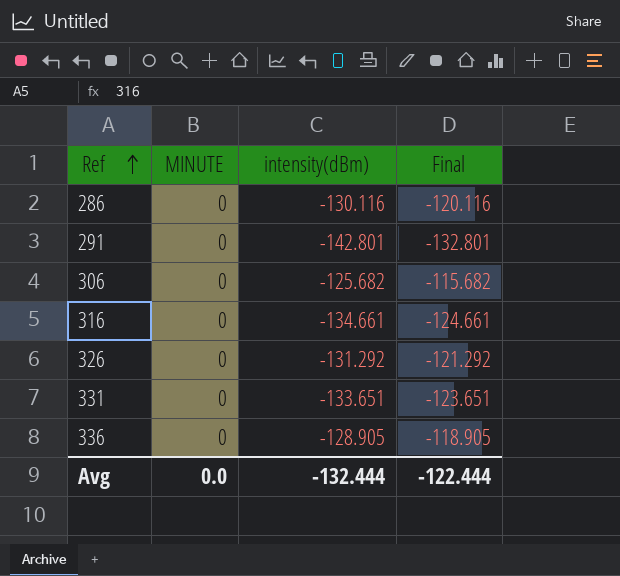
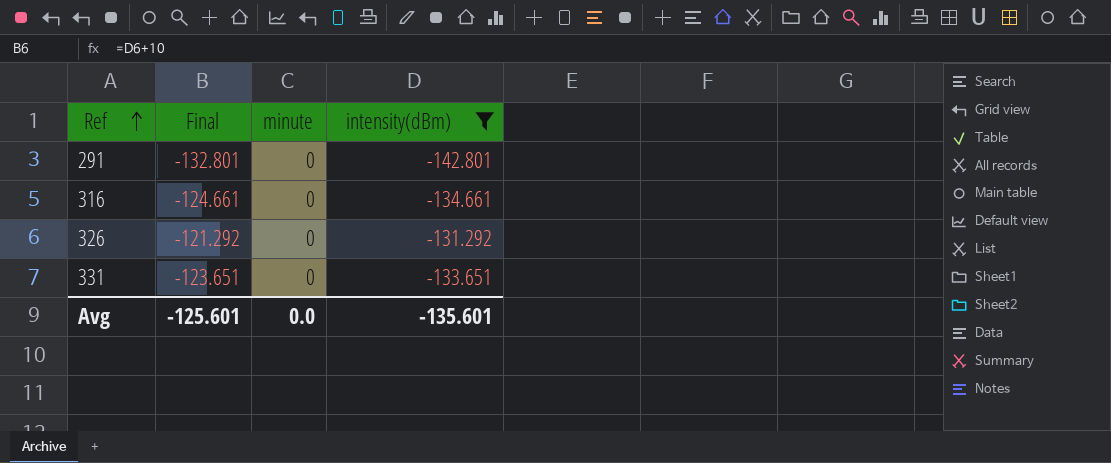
filter: none -> intensity(dBm) <= -131.292
column Final | position: 4 -> 2
column name: MINUTE -> minute
Avg | Final: -122.444 -> -125.601
Avg | intensity(dBm): -132.444 -> -135.601

